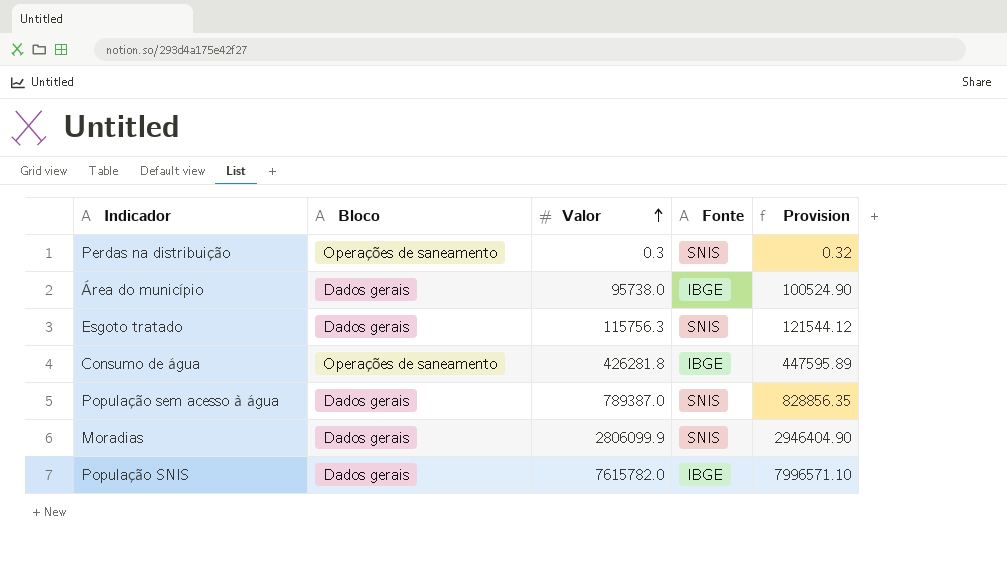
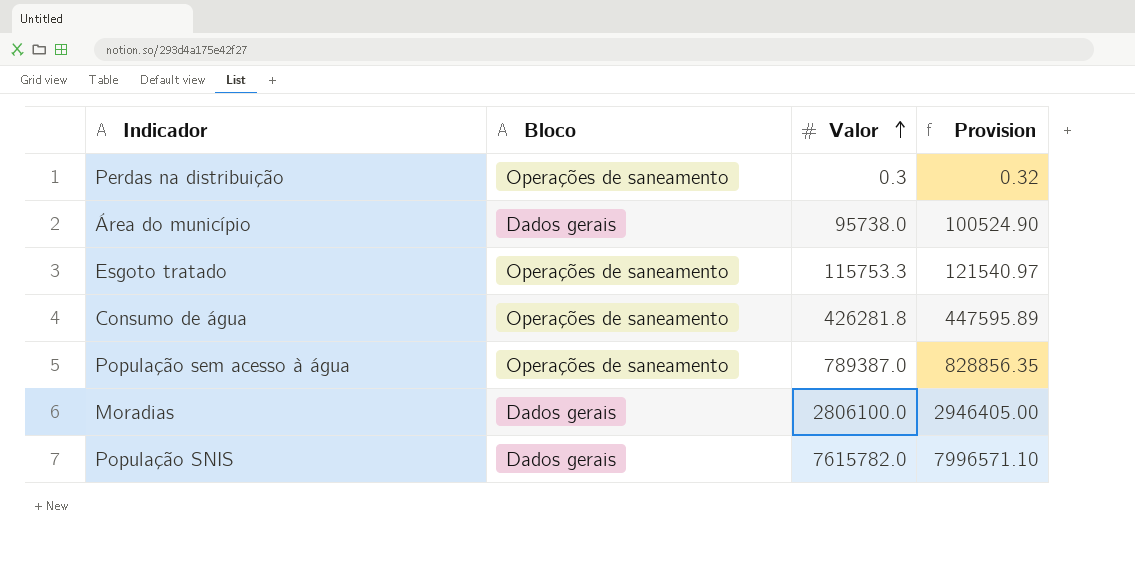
column Fonte | position: 4 -> none
Esgoto tratado | Bloco: Dados gerais -> Operações de saneamento
Esgoto tratado | Valor: 115756.3 -> 115753.3
Esgoto tratado | Provision: 121544.12 -> 121540.97
População sem acesso à água | Bloco: Dados gerais -> Operações de saneamento
Moradias | Valor: 2806099.9 -> 2806100.0
Moradias | Provision: 2946404.90 -> 2946405.00

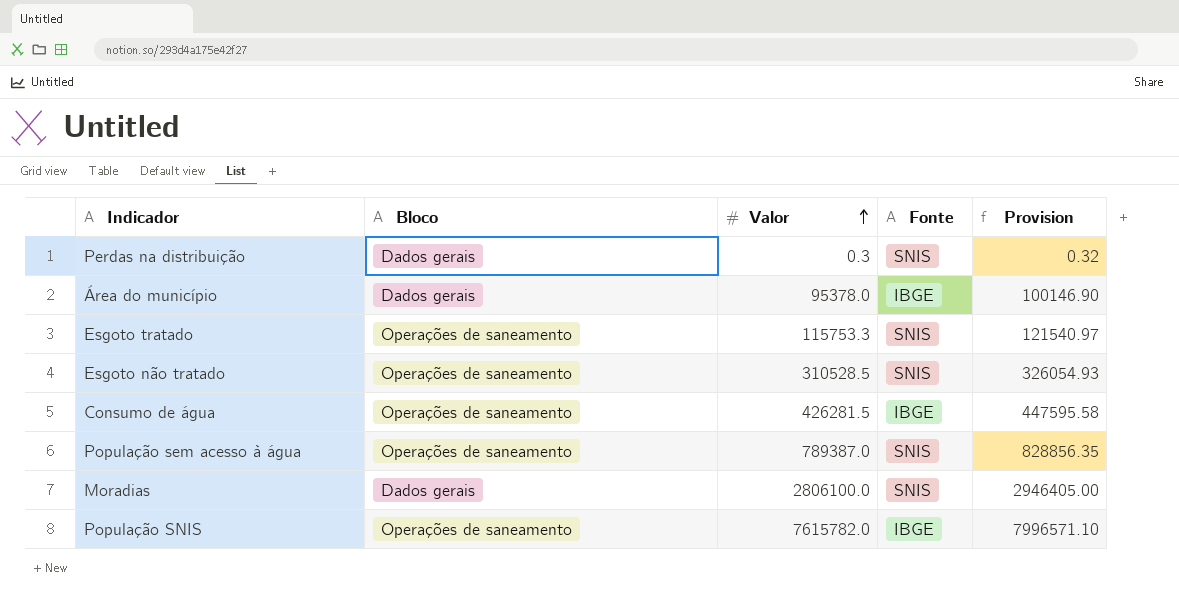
column Fonte | position: none -> 4
Perdas na distribuição | Bloco: Operações de saneamento -> Dados gerais
Área do município | Valor: 95738.0 -> 95378.0
Área do município | Provision: 100524.90 -> 100146.90
row Esgoto não tratado: none -> Operações de saneamento | 310528.5 | SNIS | 326054.93
Consumo de água | Valor: 426281.8 -> 426281.5
Consumo de água | Provision: 447595.89 -> 447595.58
População SNIS | Bloco: Dados gerais -> Operações de saneamento

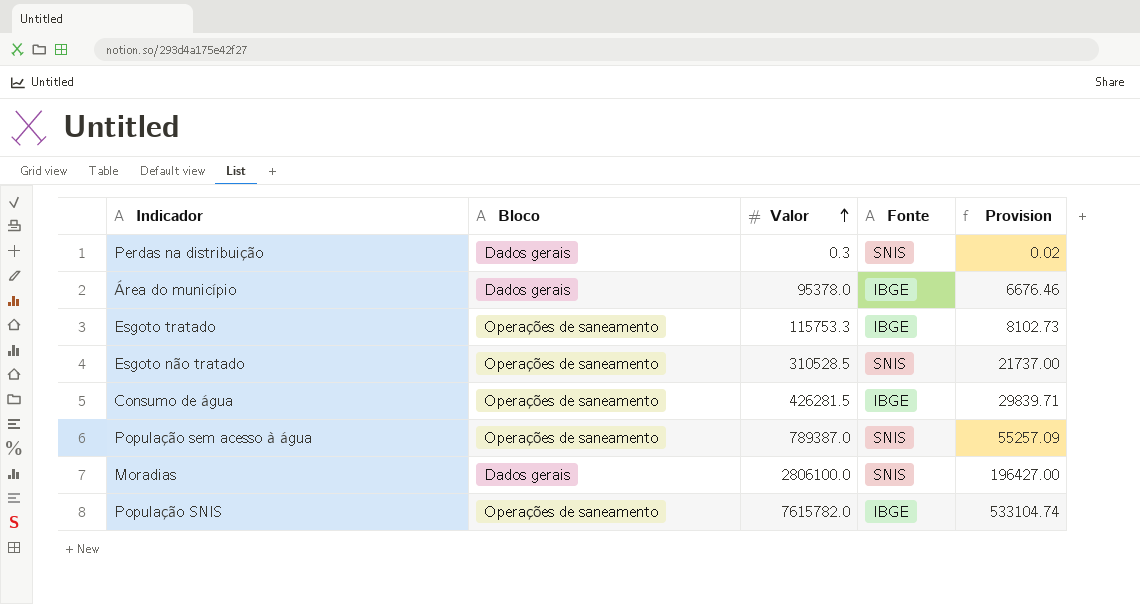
column Provision | formula: [Valor] * 1.05 -> [Valor] * 0.07
Esgoto tratado | Fonte: SNIS -> IBGE

